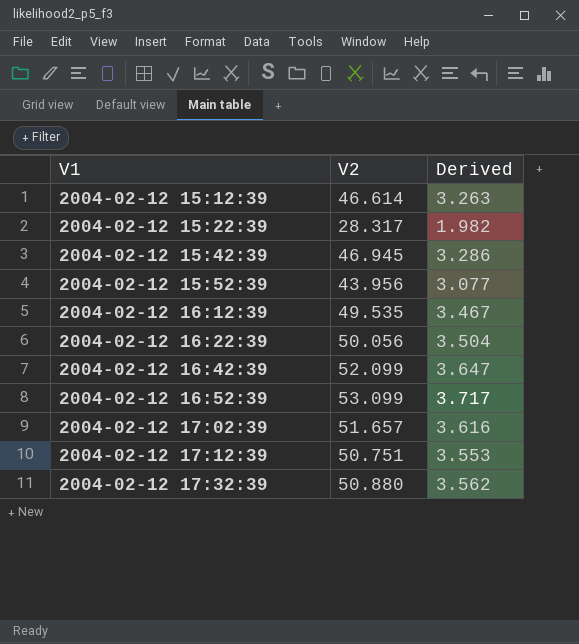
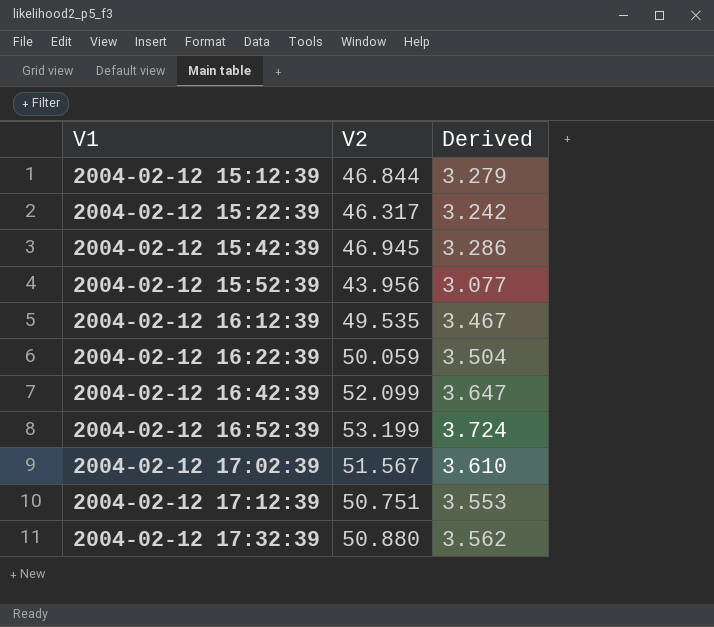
2004-02-12 15:12:39 | V2: 46.614 -> 46.844
2004-02-12 15:12:39 | Derived: 3.263 -> 3.279
2004-02-12 15:22:39 | V2: 28.317 -> 46.317
2004-02-12 15:22:39 | Derived: 1.982 -> 3.242
2004-02-12 16:22:39 | V2: 50.056 -> 50.059
2004-02-12 16:52:39 | V2: 53.099 -> 53.199
2004-02-12 16:52:39 | Derived: 3.717 -> 3.724
2004-02-12 17:02:39 | V2: 51.657 -> 51.567
2004-02-12 17:02:39 | Derived: 3.616 -> 3.610

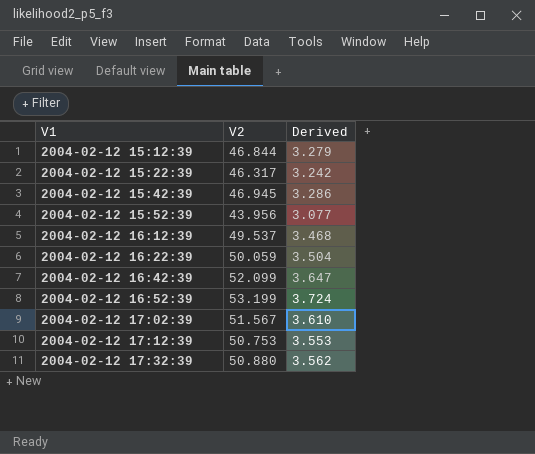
2004-02-12 16:12:39 | V2: 49.535 -> 49.537
2004-02-12 16:12:39 | Derived: 3.467 -> 3.468
2004-02-12 17:12:39 | V2: 50.751 -> 50.753

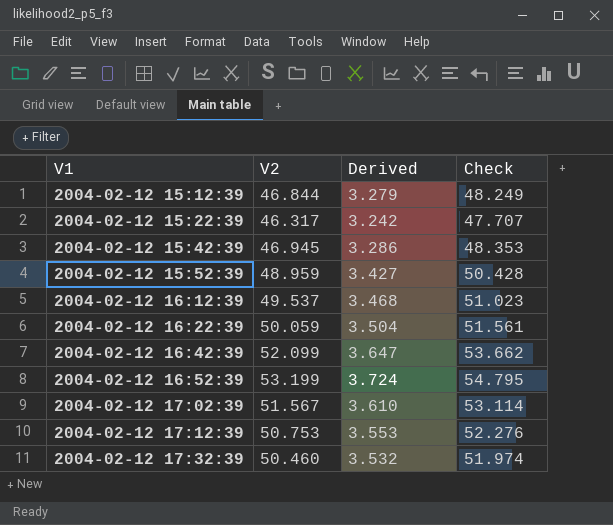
column Check | formula: none -> [V2] * 1.03
2004-02-12 15:52:39 | V2: 43.956 -> 48.959
2004-02-12 15:52:39 | Derived: 3.077 -> 3.427
2004-02-12 17:32:39 | V2: 50.880 -> 50.460
2004-02-12 17:32:39 | Derived: 3.562 -> 3.532

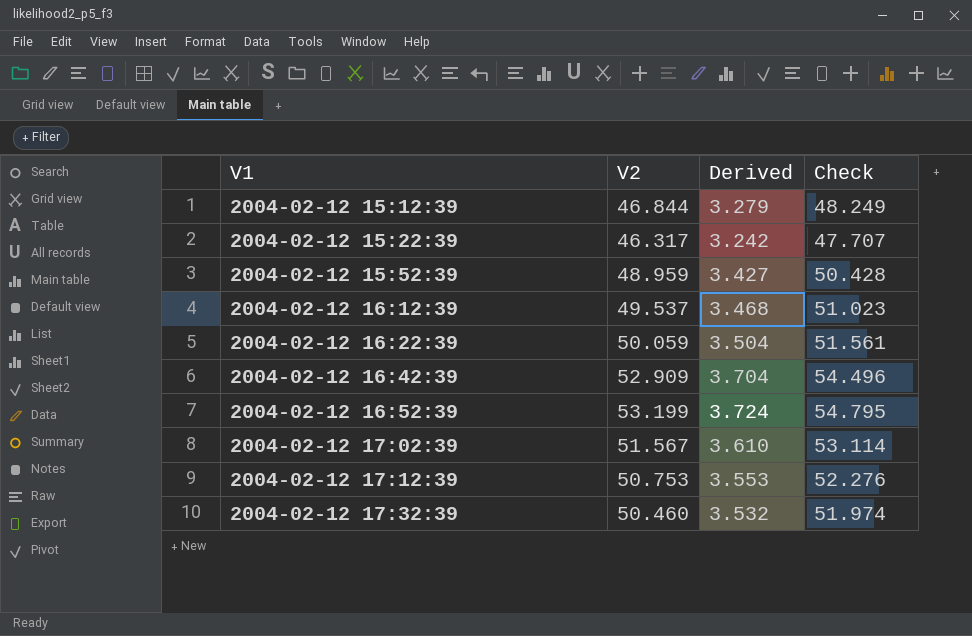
row 2004-02-12 15:42:39: 46.945 | 3.286 | 48.353 -> none
2004-02-12 16:42:39 | V2: 52.099 -> 52.909
2004-02-12 16:42:39 | Derived: 3.647 -> 3.704
2004-02-12 16:42:39 | Check: 53.662 -> 54.496

